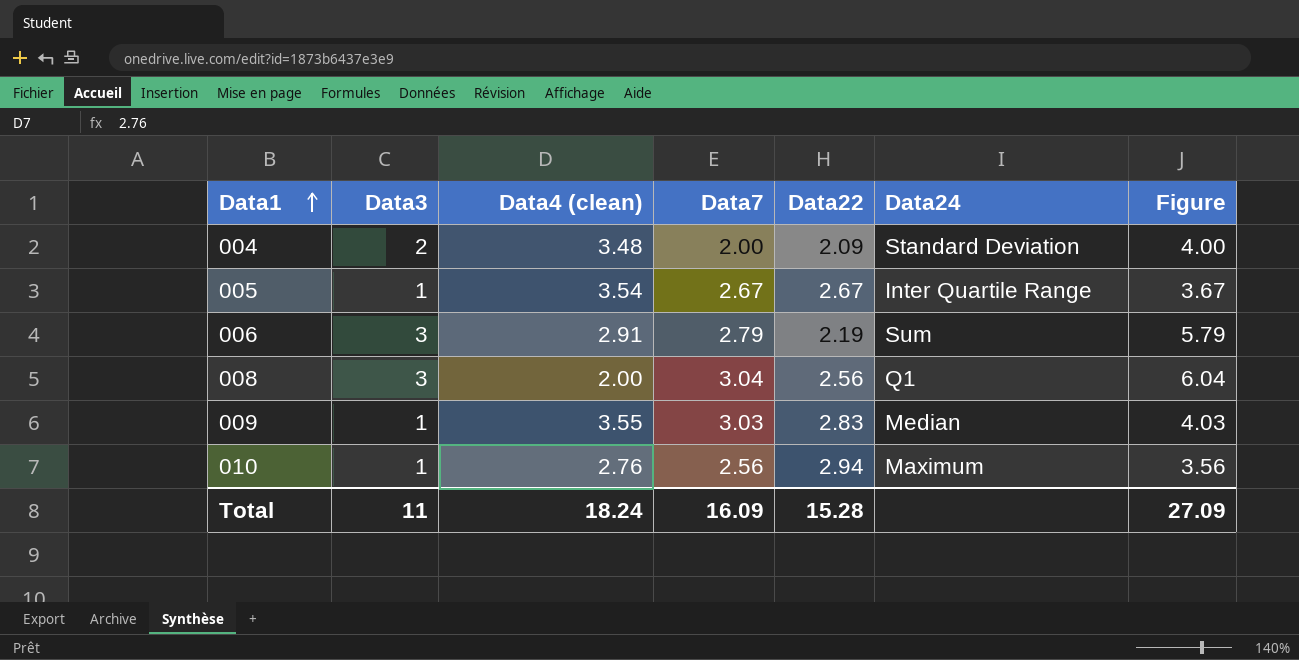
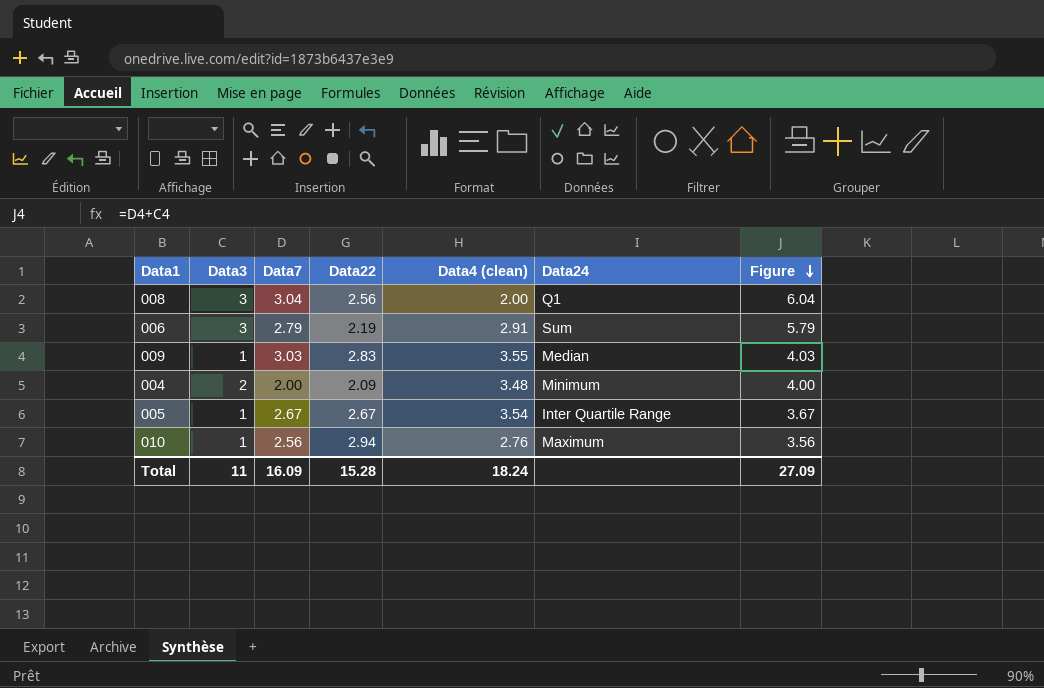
row order: Data1 ascending -> Figure descending
column Data4 (clean) | position: 3 -> 5
004 | Data24: Standard Deviation -> Minimum

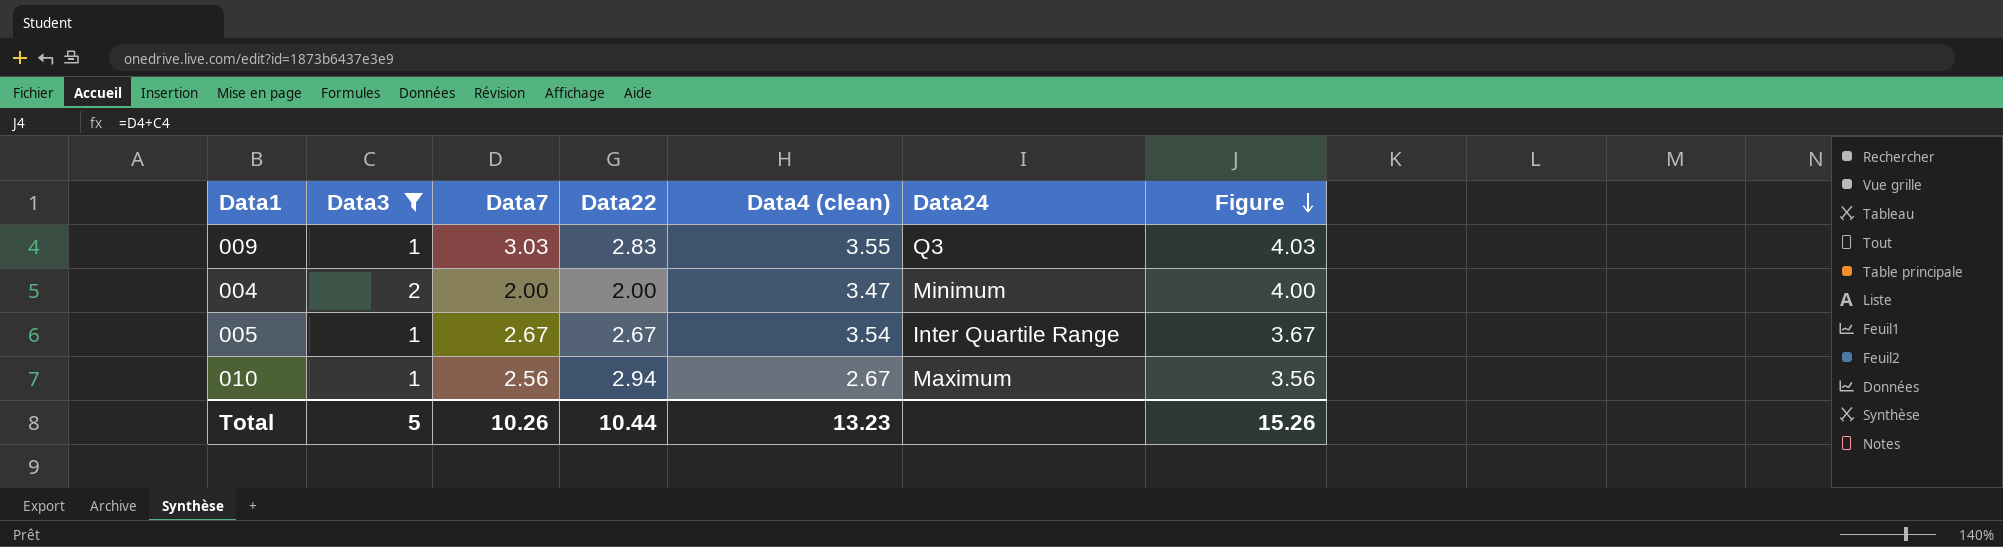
filter: none -> Data3 != 3
009 | Data24: Median -> Q3
004 | Data22: 2.09 -> 2.00
004 | Data4 (clean): 3.48 -> 3.47
010 | Data4 (clean): 2.76 -> 2.67
Total | Data3: 11 -> 5
Total | Data7: 16.09 -> 10.26
Total | Data22: 15.28 -> 10.44
Total | Data4 (clean): 18.24 -> 13.23
Total | Figure: 27.09 -> 15.26

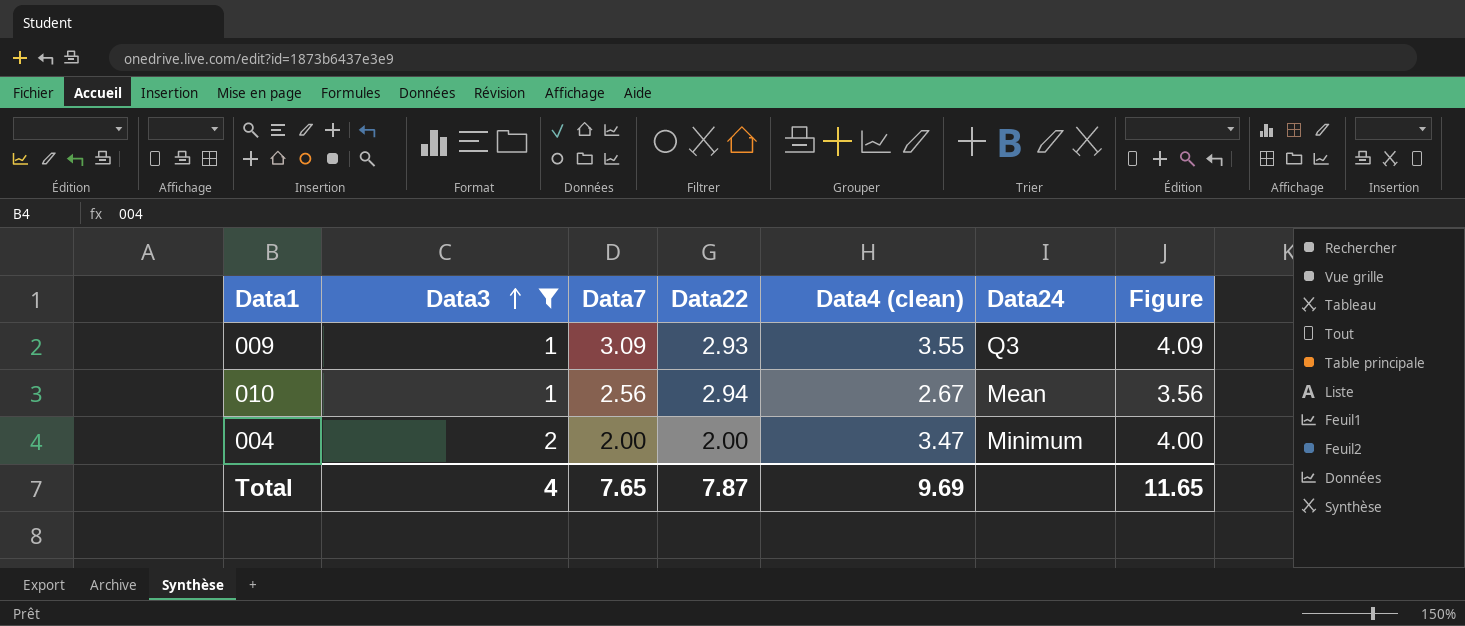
row order: Figure descending -> Data3 ascending
row 005: 1 | 2.67 | 2.67 | 3.54 | Inter Quartile Range | 3.67 -> none
009 | Data7: 3.03 -> 3.09
009 | Data22: 2.83 -> 2.93
009 | Figure: 4.03 -> 4.09
010 | Data24: Maximum -> Mean
Total | Data3: 5 -> 4
Total | Data7: 10.26 -> 7.65
Total | Data22: 10.44 -> 7.87
Total | Data4 (clean): 13.23 -> 9.69
Total | Figure: 15.26 -> 11.65

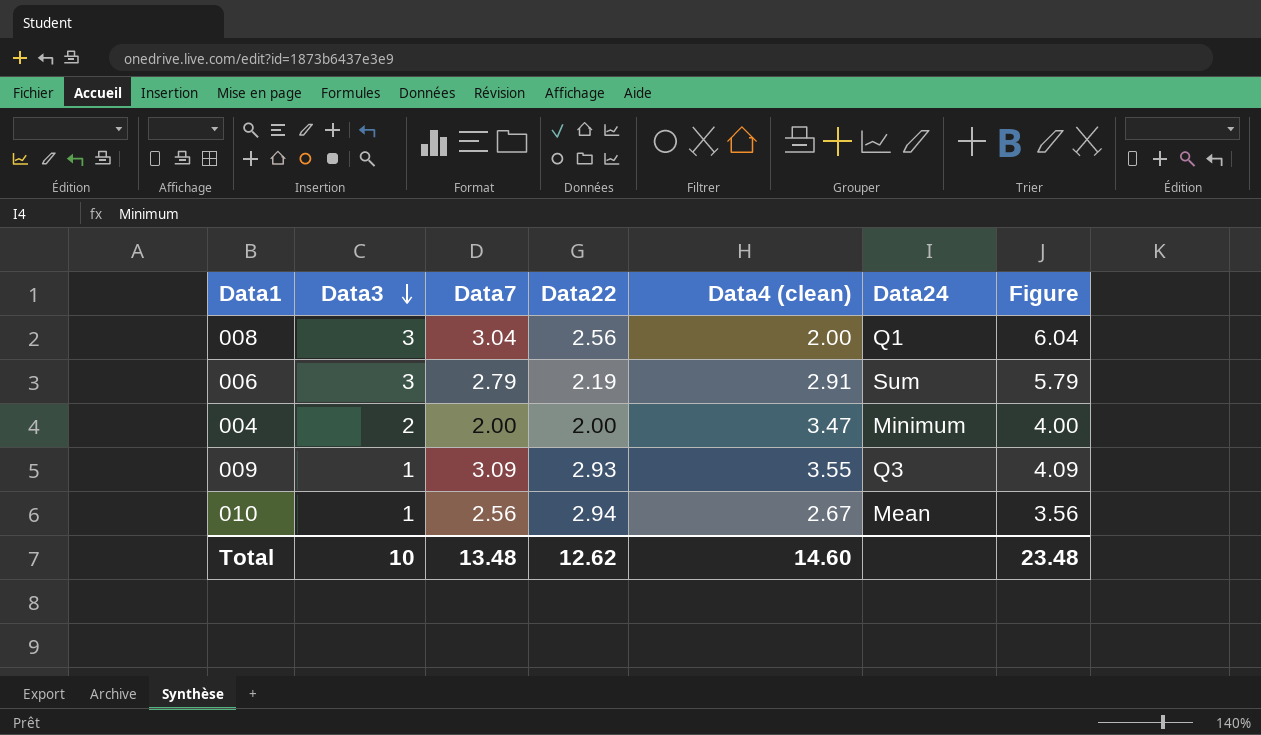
filter: Data3 != 3 -> none
row order: Data3 ascending -> Data3 descending
Total | Data3: 4 -> 10
Total | Data7: 7.65 -> 13.48
Total | Data22: 7.87 -> 12.62
Total | Data4 (clean): 9.69 -> 14.60
Total | Figure: 11.65 -> 23.48

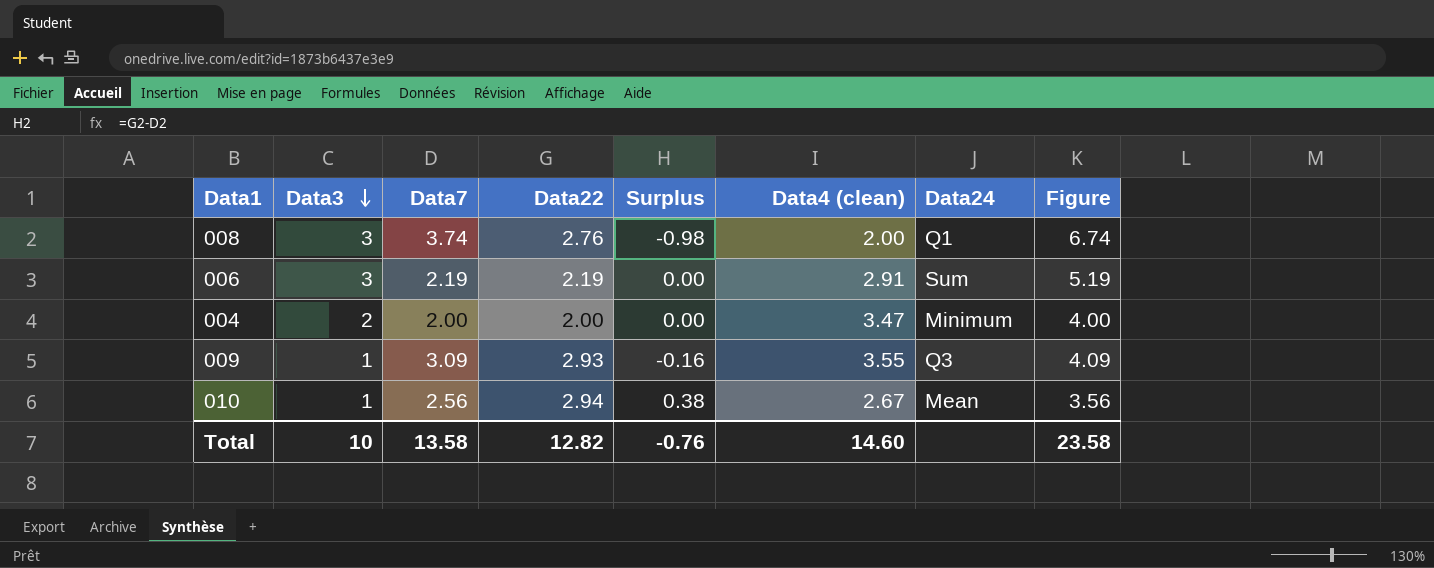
column Surplus | formula: none -> [Data22] - [Data7]
008 | Data7: 3.04 -> 3.74
008 | Data22: 2.56 -> 2.76
008 | Figure: 6.04 -> 6.74
006 | Data7: 2.79 -> 2.19
006 | Figure: 5.79 -> 5.19
Total | Data7: 13.48 -> 13.58
Total | Data22: 12.62 -> 12.82
Total | Figure: 23.48 -> 23.58

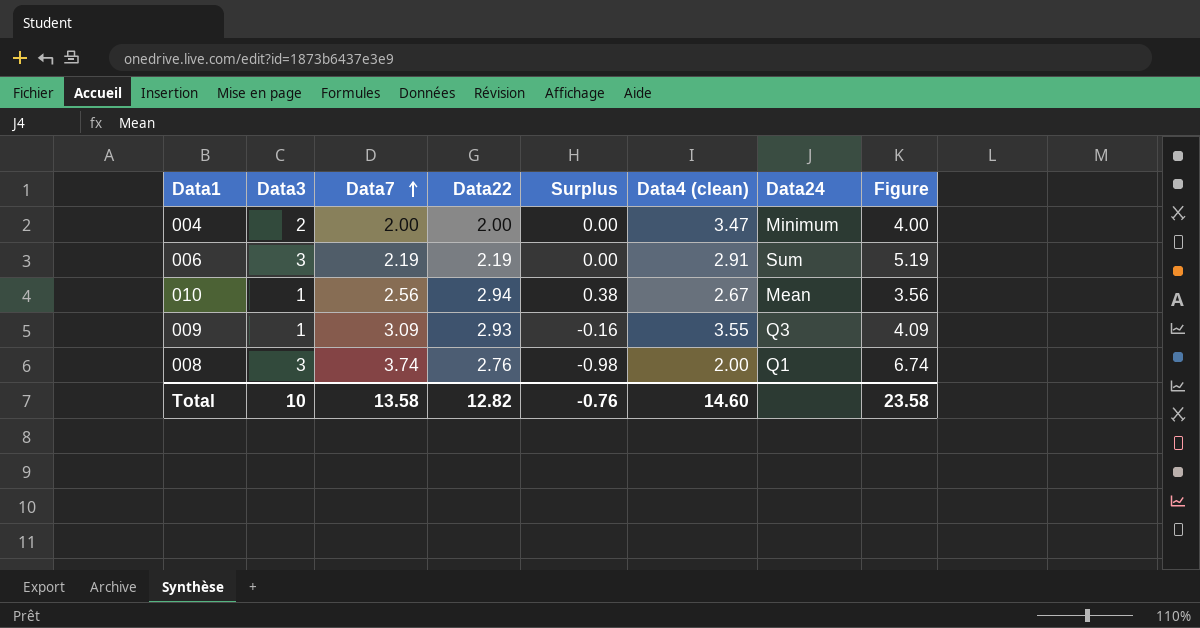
row order: Data3 descending -> Data7 ascending

